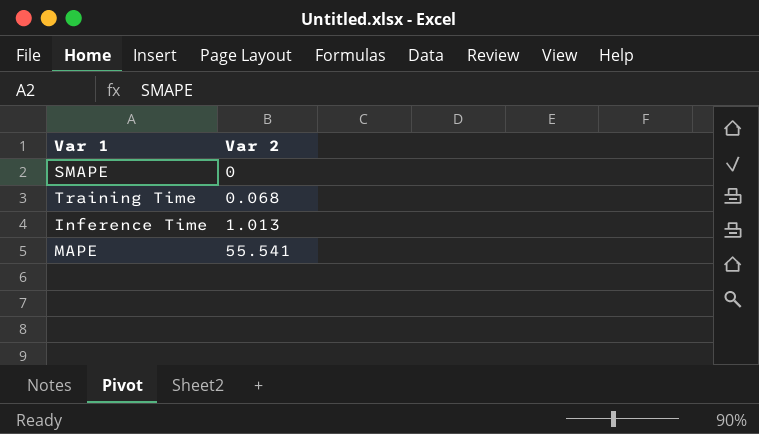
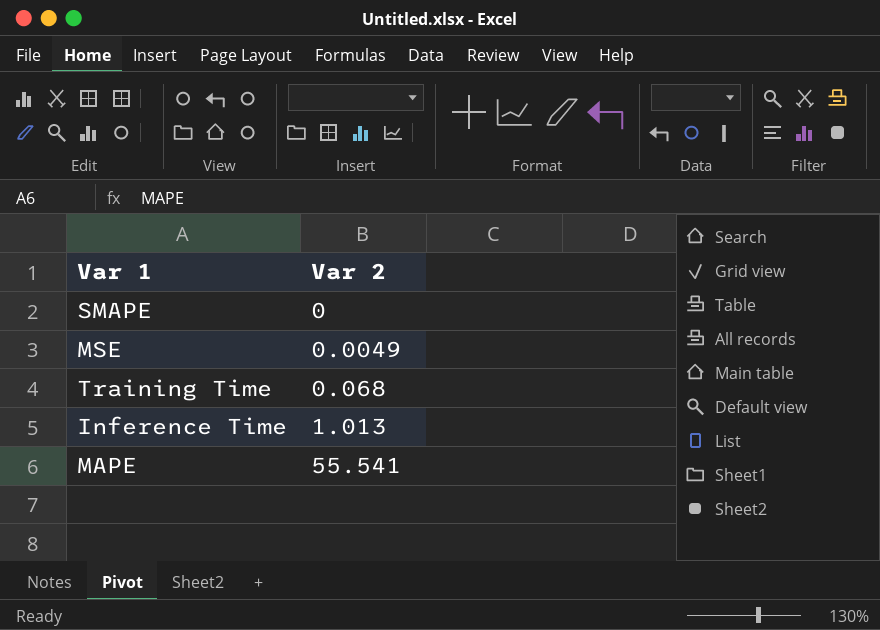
row MSE: none -> 0.0049

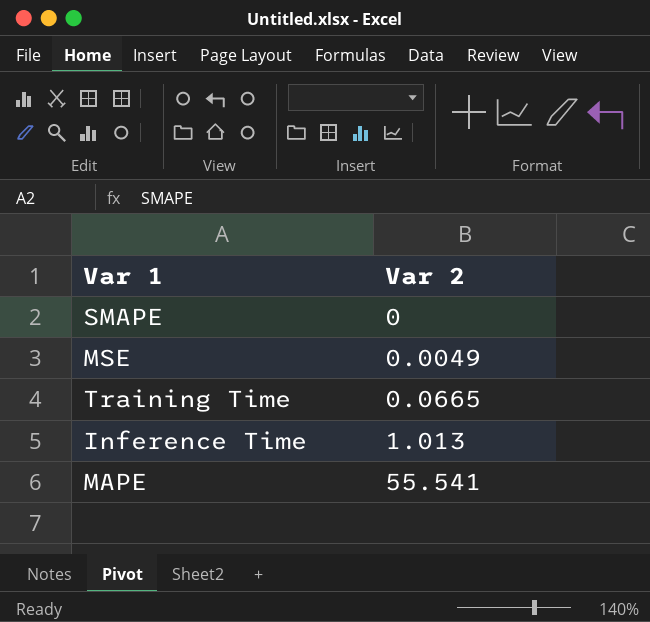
Training Time | Var 2: 0.068 -> 0.0665

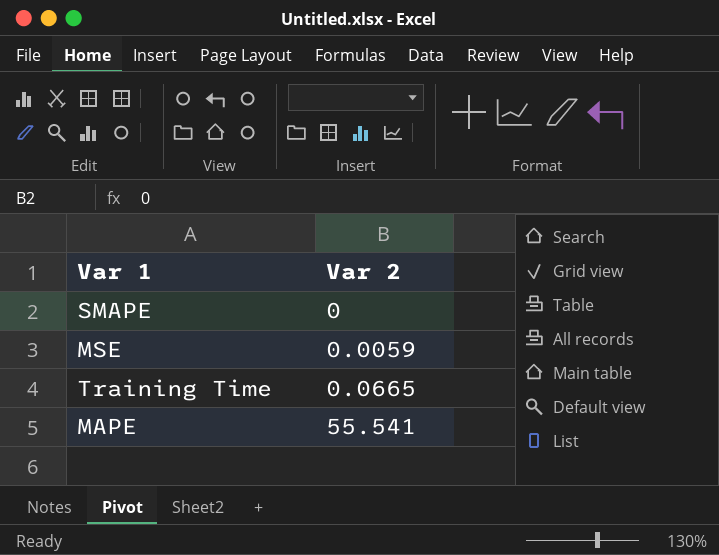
row Inference Time: 1.013 -> none
MSE | Var 2: 0.0049 -> 0.0059

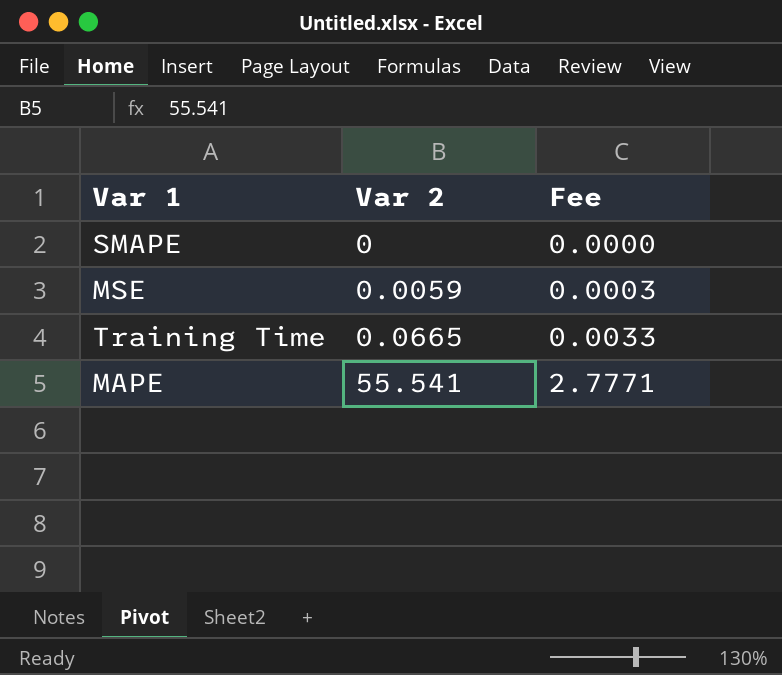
column Fee | formula: none -> [Var 2] * 0.05

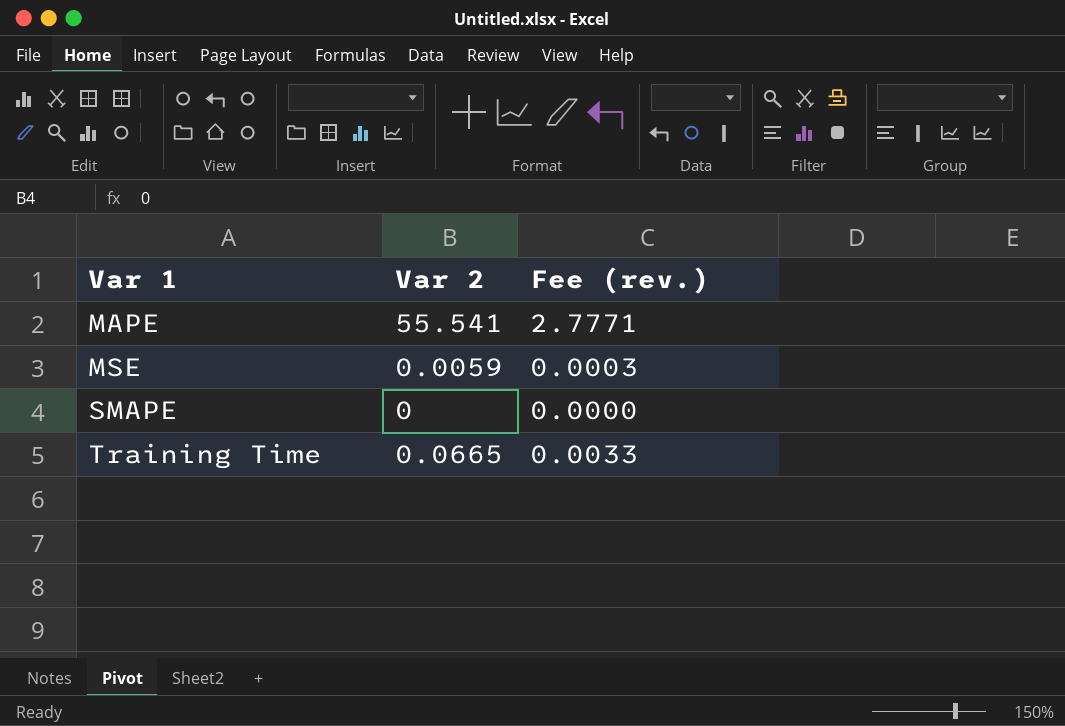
row order: Var 2 ascending -> Var 1 ascending
column name: Fee -> Fee (rev.)

